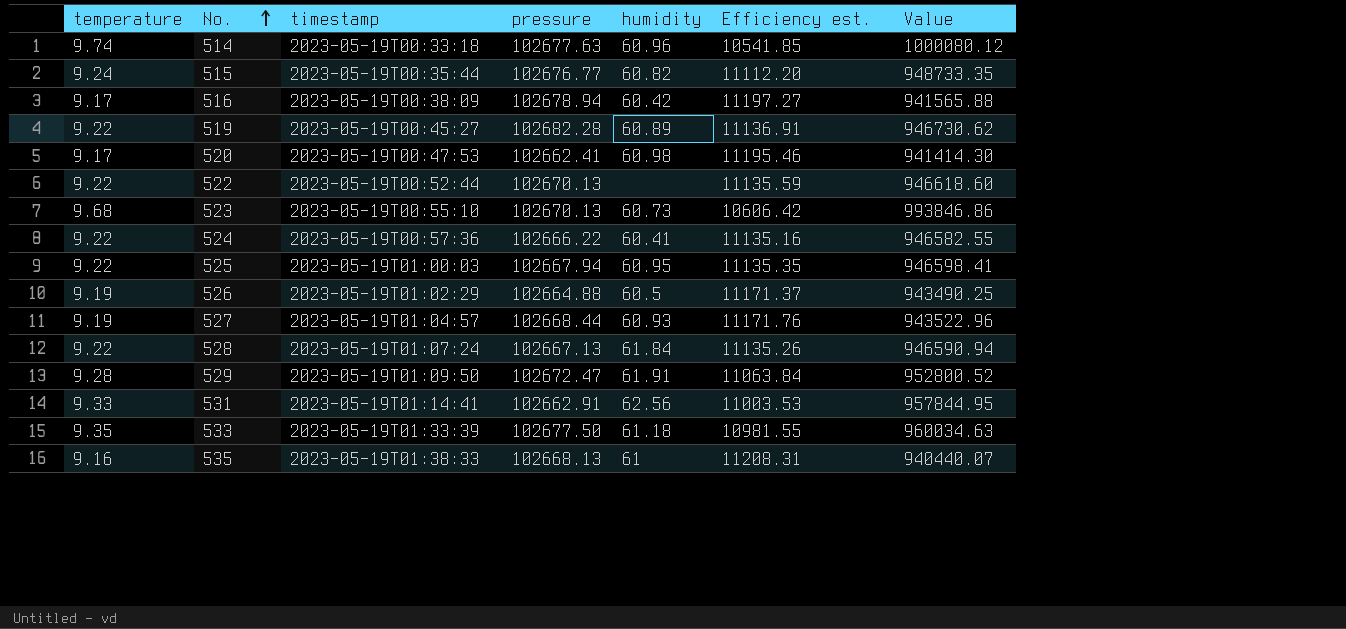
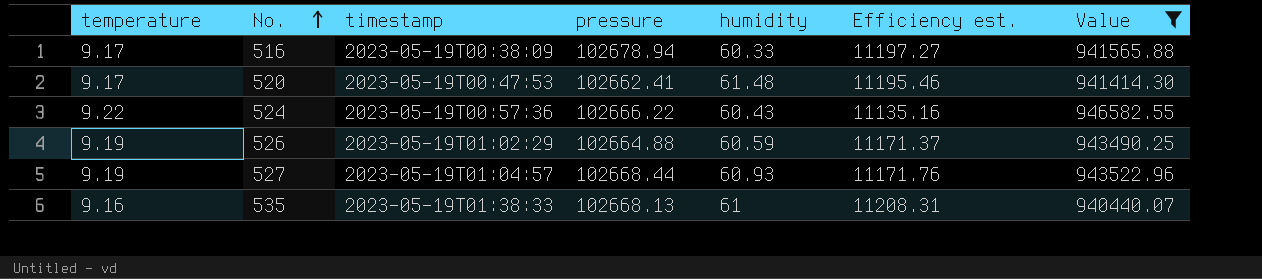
filter: none -> Value <= 946582.55
516 | humidity: 60.42 -> 60.33
520 | humidity: 60.98 -> 61.48
524 | humidity: 60.41 -> 60.43
526 | humidity: 60.5 -> 60.59

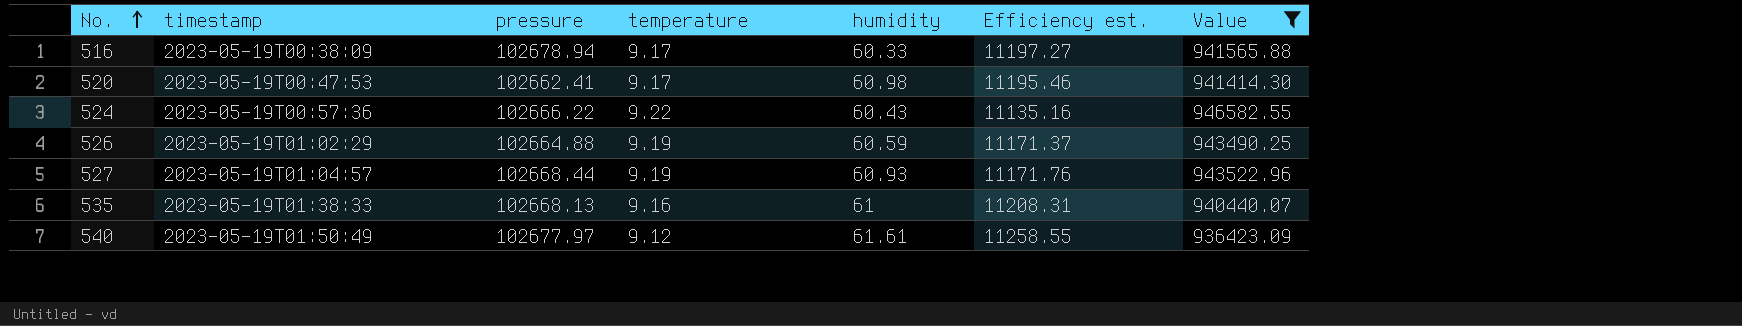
column temperature | position: 1 -> 4
520 | humidity: 61.48 -> 60.98
row 540: none -> 2023-05-19T01:50:49 | 102677.97 | 9.12 | 61.61 | 11258.55 | 936423.09

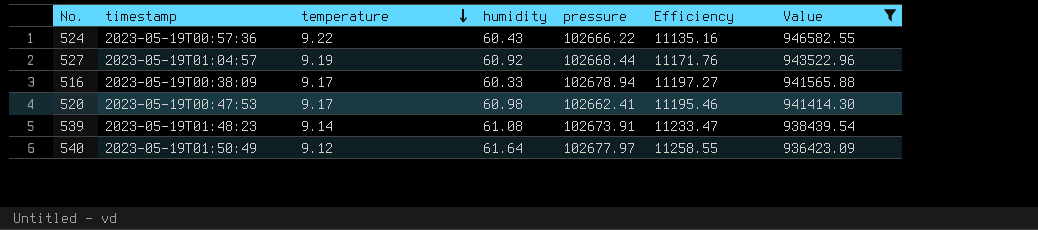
row order: No. ascending -> temperature descending
column pressure | position: 3 -> 5
column name: Efficiency est. -> Efficiency
row 526: 2023-05-19T01:02:29 | 102664.88 | 9.19 | 60.59 | 11171.37 | 943490.25 -> none
row 535: 2023-05-19T01:38:33 | 102668.13 | 9.16 | 61 | 11208.31 | 940440.07 -> none
527 | humidity: 60.93 -> 60.92
row 539: none -> 2023-05-19T01:48:23 | 9.14 | 61.08 | 102673.91 | 11233.47 | 938439.54
540 | humidity: 61.61 -> 61.64

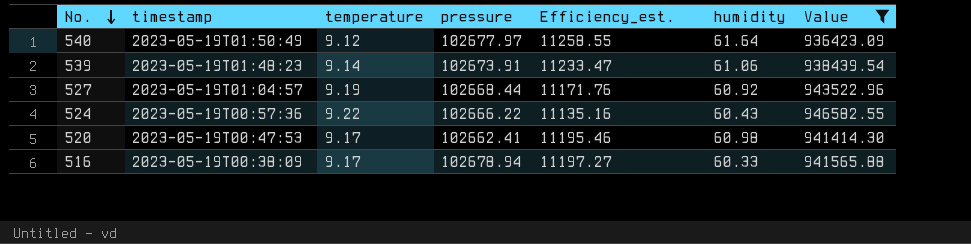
row order: temperature descending -> No. descending
column name: Efficiency -> Efficiency_est.
column humidity | position: 4 -> 6
539 | humidity: 61.08 -> 61.06

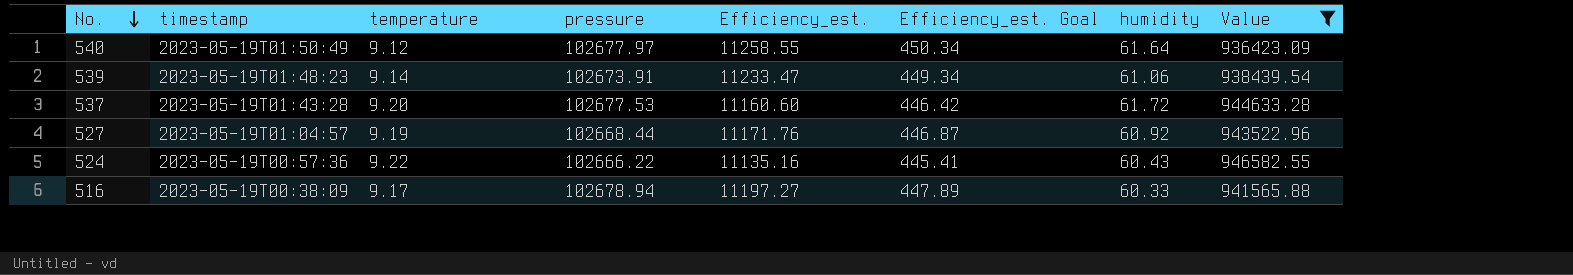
column Efficiency_est. Goal | formula: none -> [Efficiency_est.] * 0.04
row 520: 2023-05-19T00:47:53 | 9.17 | 102662.41 | 11195.46 | 60.98 | 941414.30 -> none
row 537: none -> 2023-05-19T01:43:28 | 9.20 | 102677.53 | 11160.60 | 446.42 | 61.72 | 944633.28

